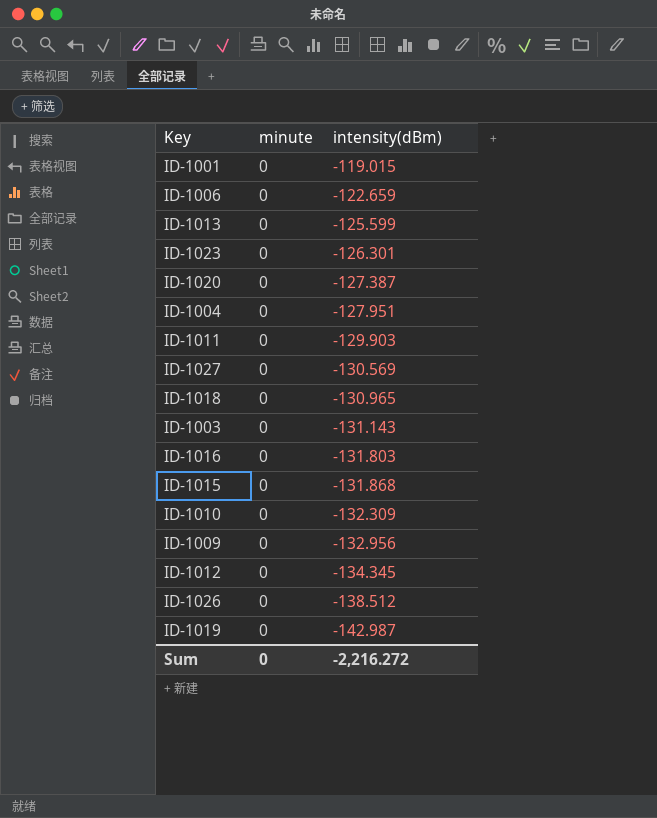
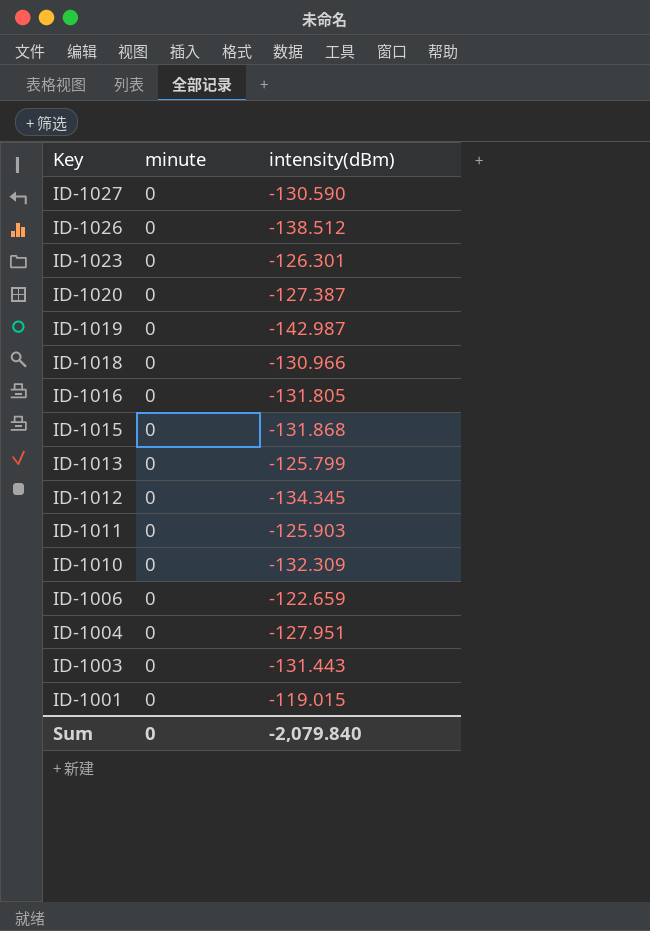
row order: intensity(dBm) descending -> Key descending
row ID-1009: 0 | -132.956 -> none
ID-1027 | intensity(dBm): -130.569 -> -130.590
ID-1018 | intensity(dBm): -130.965 -> -130.966
ID-1016 | intensity(dBm): -131.803 -> -131.805
ID-1013 | intensity(dBm): -125.599 -> -125.799
ID-1011 | intensity(dBm): -129.903 -> -125.903
ID-1003 | intensity(dBm): -131.143 -> -131.443
Sum | intensity(dBm): -2,216.272 -> -2,079.840

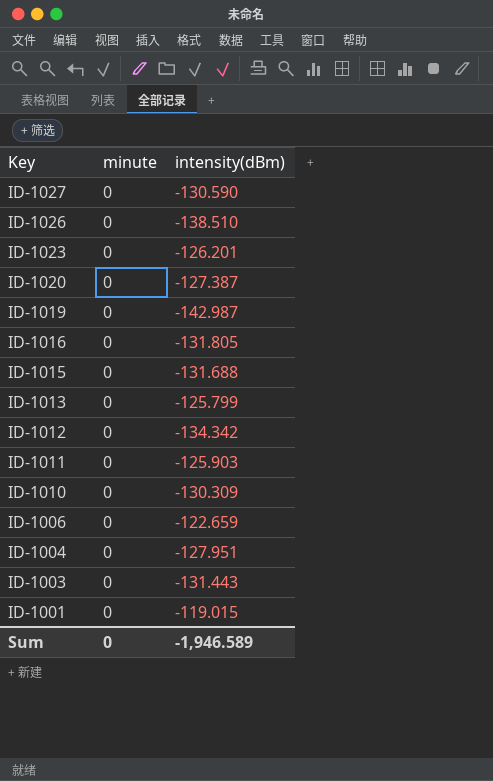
row ID-1018: 0 | -130.966 -> none
ID-1026 | intensity(dBm): -138.512 -> -138.510
ID-1023 | intensity(dBm): -126.301 -> -126.201
ID-1015 | intensity(dBm): -131.868 -> -131.688
ID-1012 | intensity(dBm): -134.345 -> -134.342
ID-1010 | intensity(dBm): -132.309 -> -130.309
Sum | intensity(dBm): -2,079.840 -> -1,946.589

